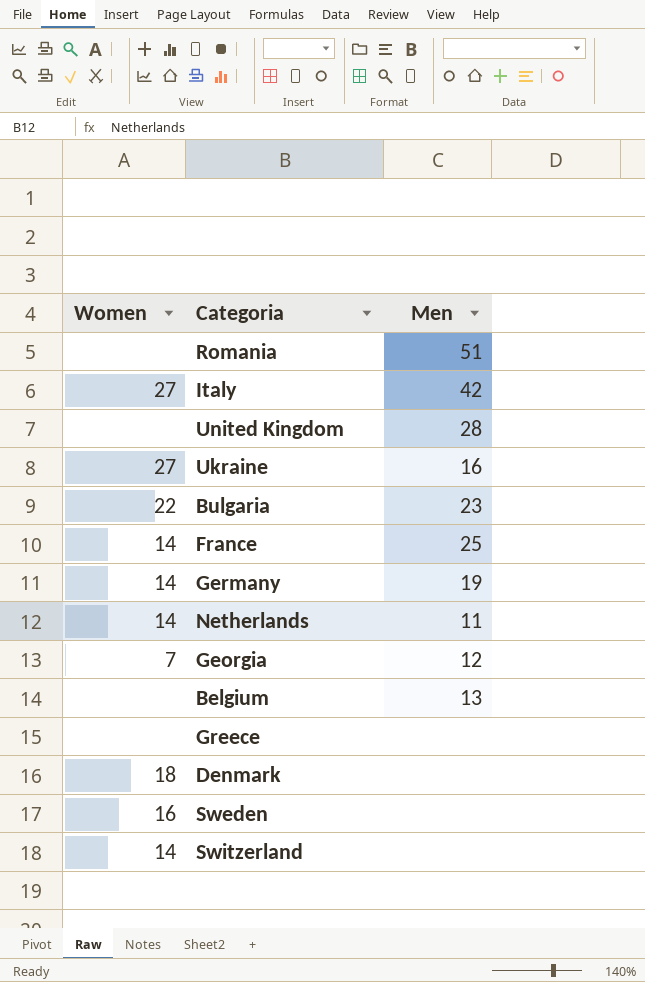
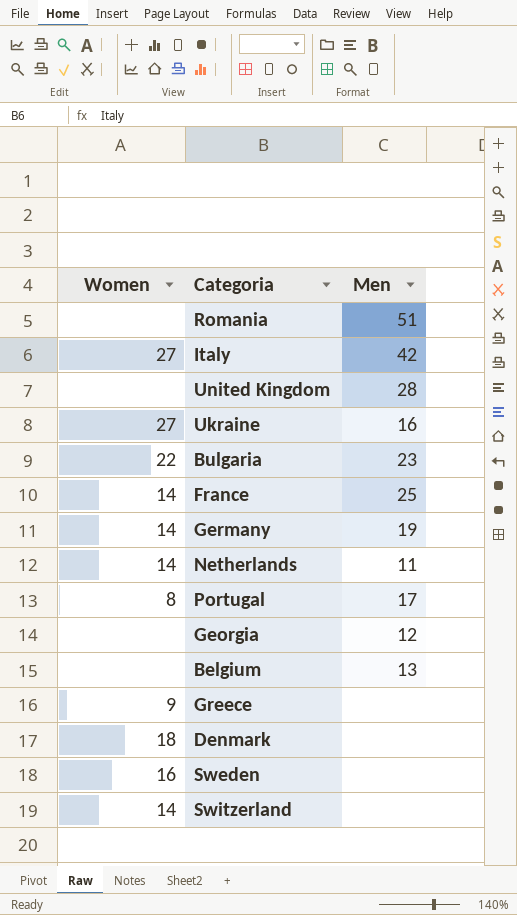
row Portugal: none -> 8 | 17
Georgia | Women: 7 -> none
Greece | Women: none -> 9

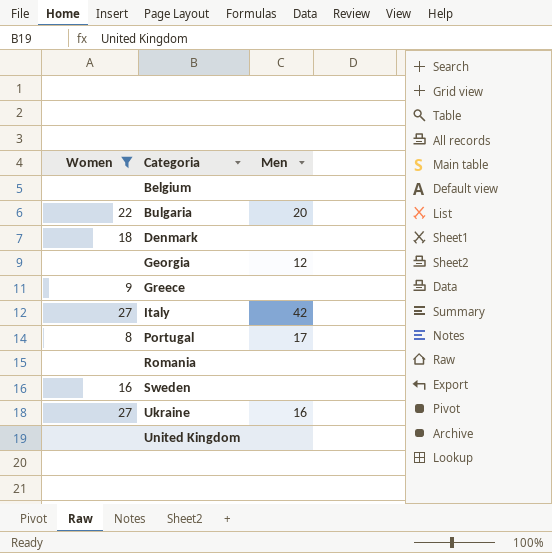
filter: none -> Women != 14
row order: none -> Categoria ascending
Belgium | Men: 13 -> none
Bulgaria | Men: 23 -> 20
Romania | Men: 51 -> none
United Kingdom | Men: 28 -> none

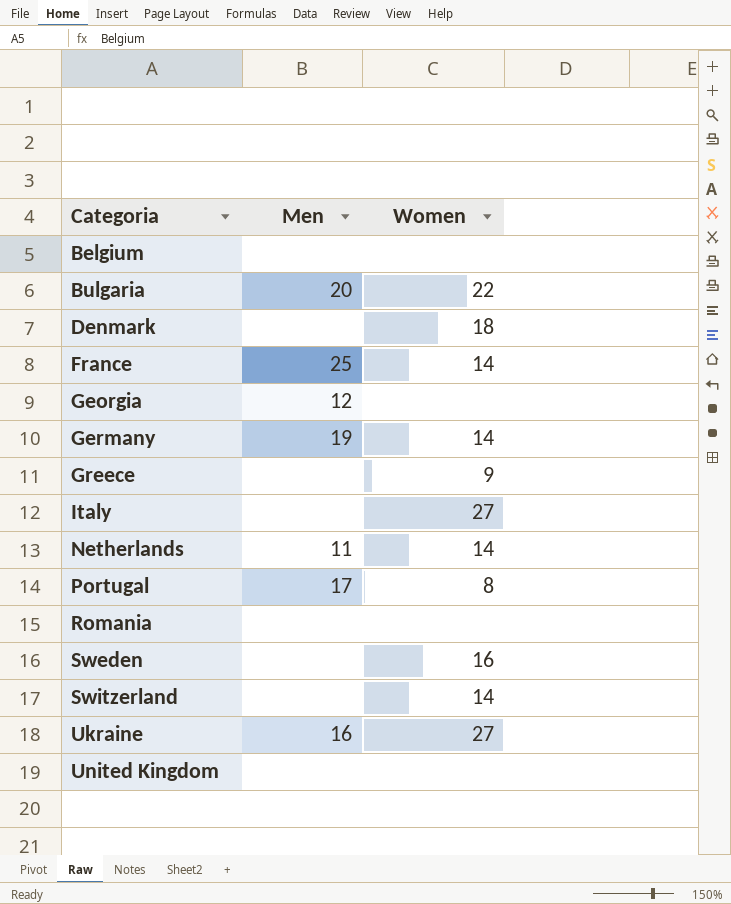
filter: Women != 14 -> none
column Women | position: 1 -> 3
Italy | Men: 42 -> none

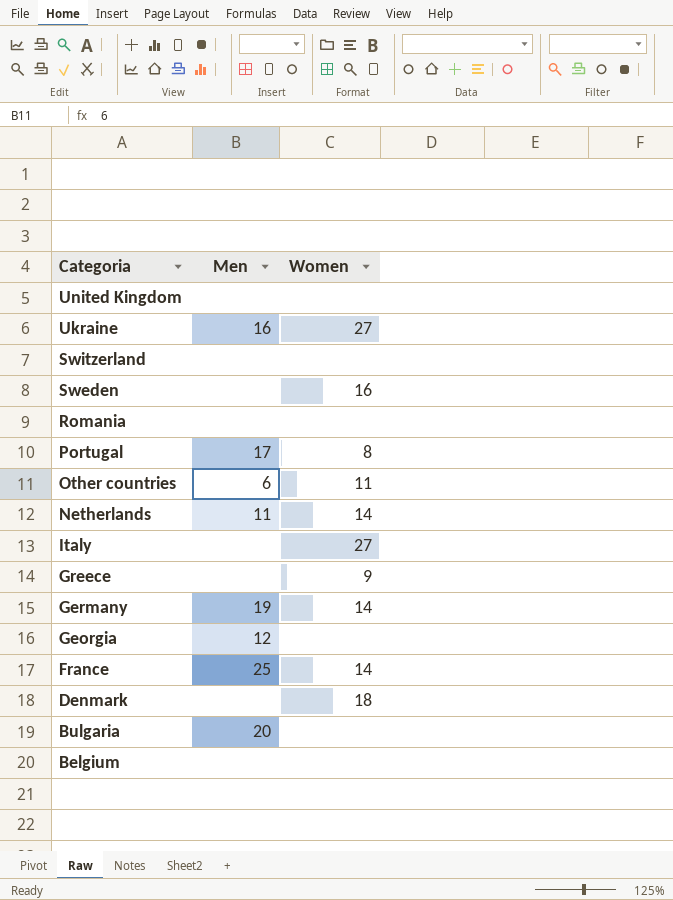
row order: Categoria ascending -> Categoria descending
Switzerland | Women: 14 -> none
row Other countries: none -> 6 | 11
Bulgaria | Women: 22 -> none

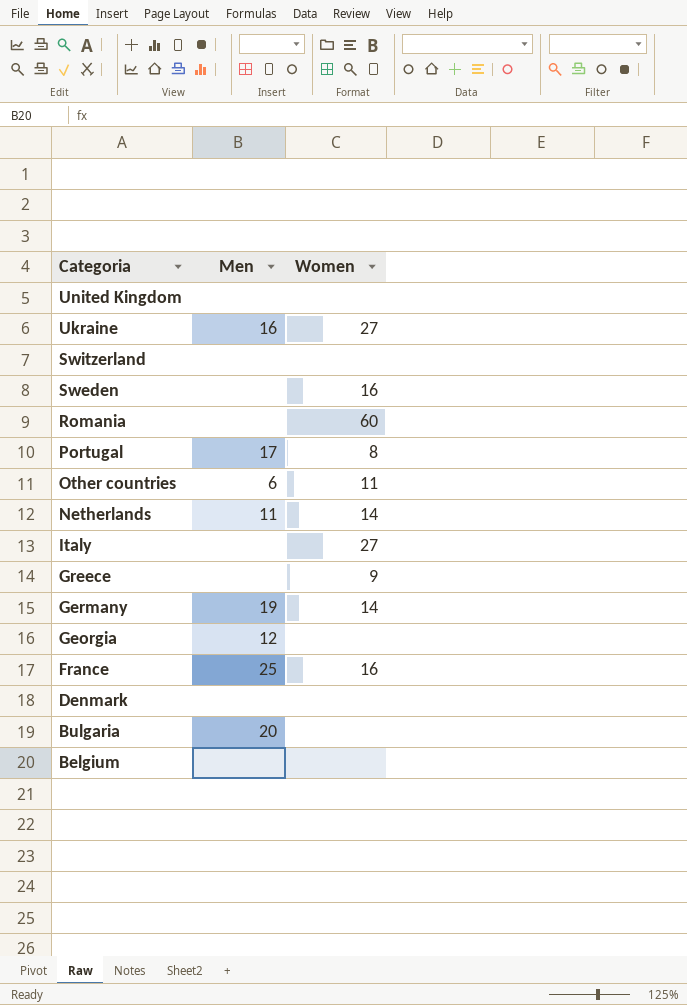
Romania | Women: none -> 60
France | Women: 14 -> 16
Denmark | Women: 18 -> none

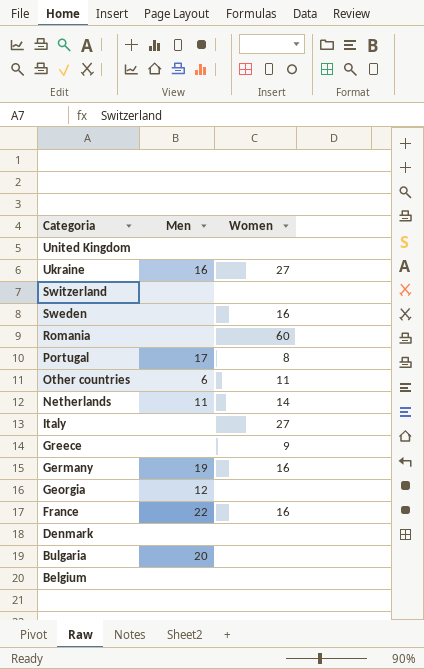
Germany | Women: 14 -> 16
France | Men: 25 -> 22

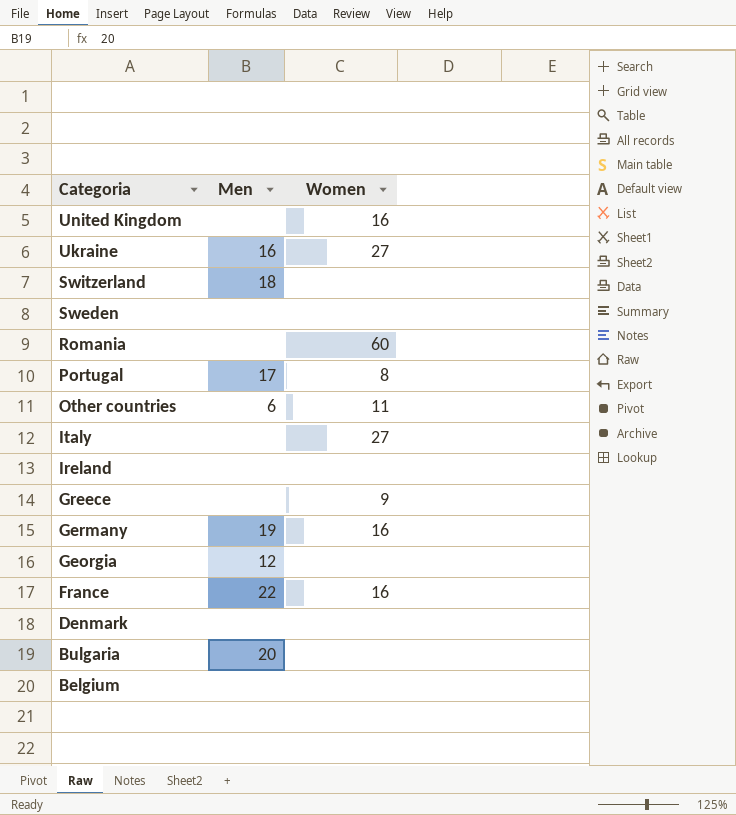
row Netherlands: 11 | 14 -> none
United Kingdom | Women: none -> 16
Switzerland | Men: none -> 18
Sweden | Women: 16 -> none
row Ireland: none -> none | none

